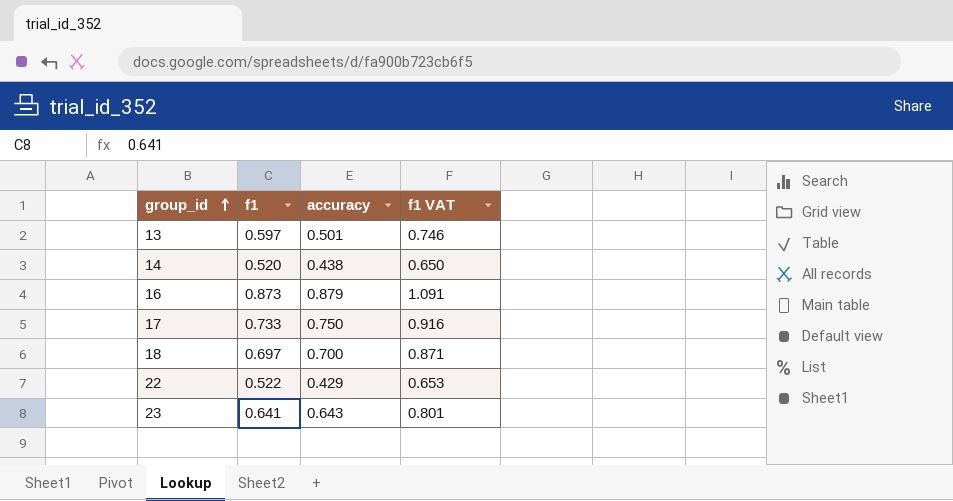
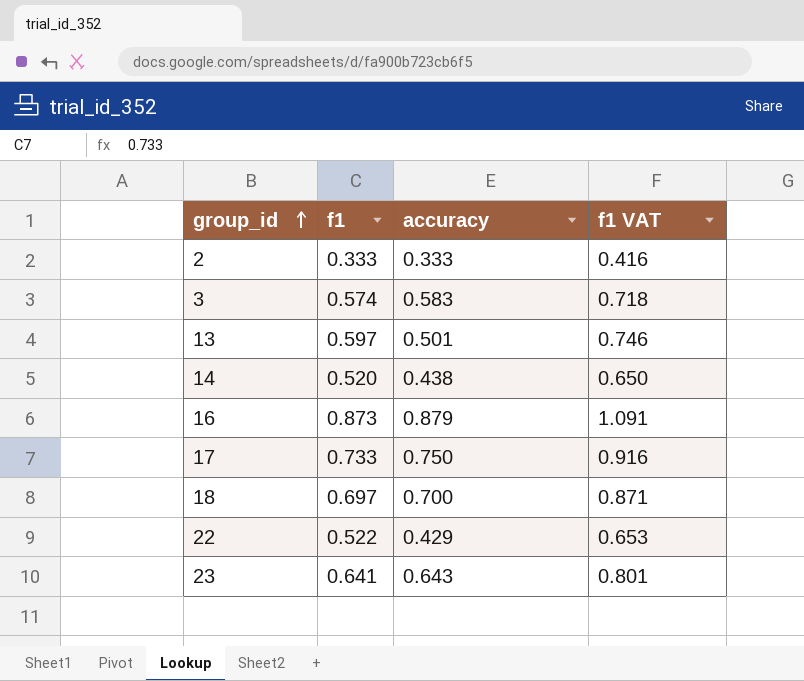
row 2: none -> 0.333 | 0.333 | 0.416
row 3: none -> 0.574 | 0.583 | 0.718

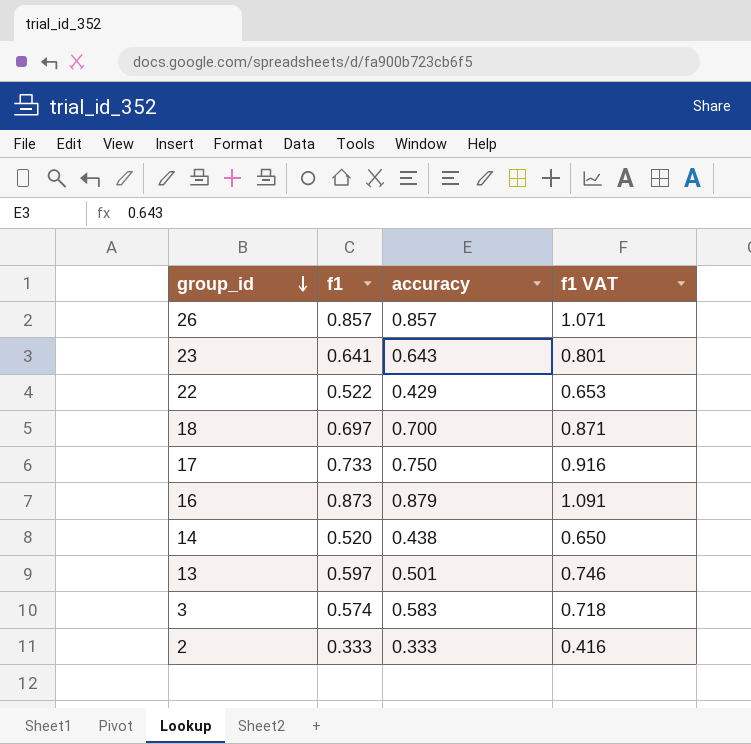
row order: group_id ascending -> group_id descending
row 26: none -> 0.857 | 0.857 | 1.071

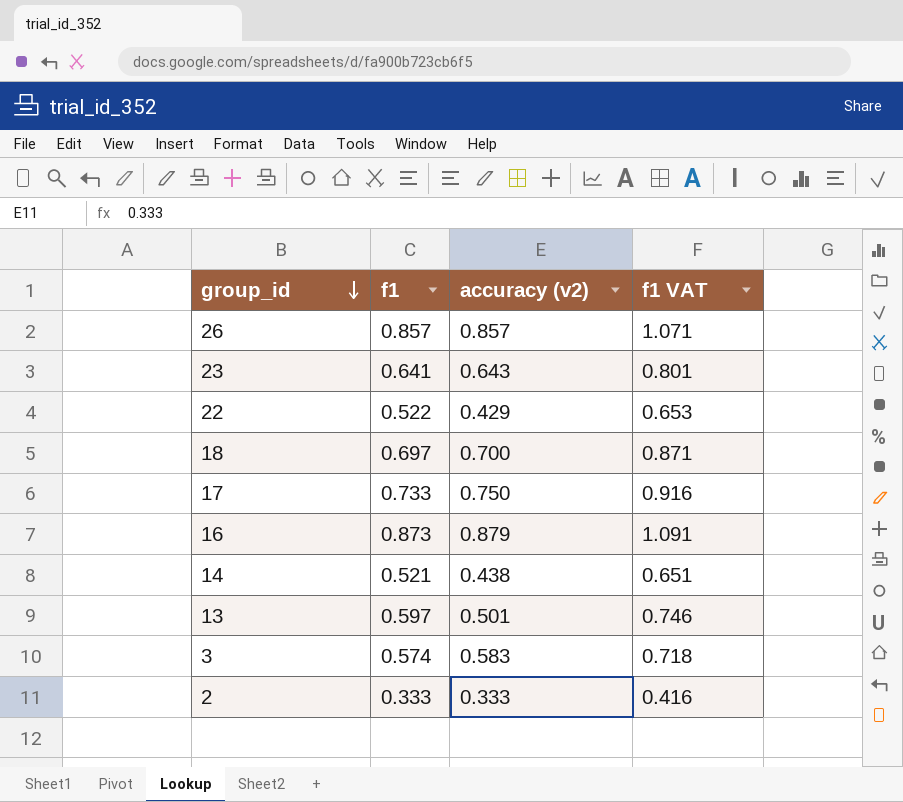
column name: accuracy -> accuracy (v2)
14 | f1: 0.520 -> 0.521
14 | f1 VAT: 0.650 -> 0.651

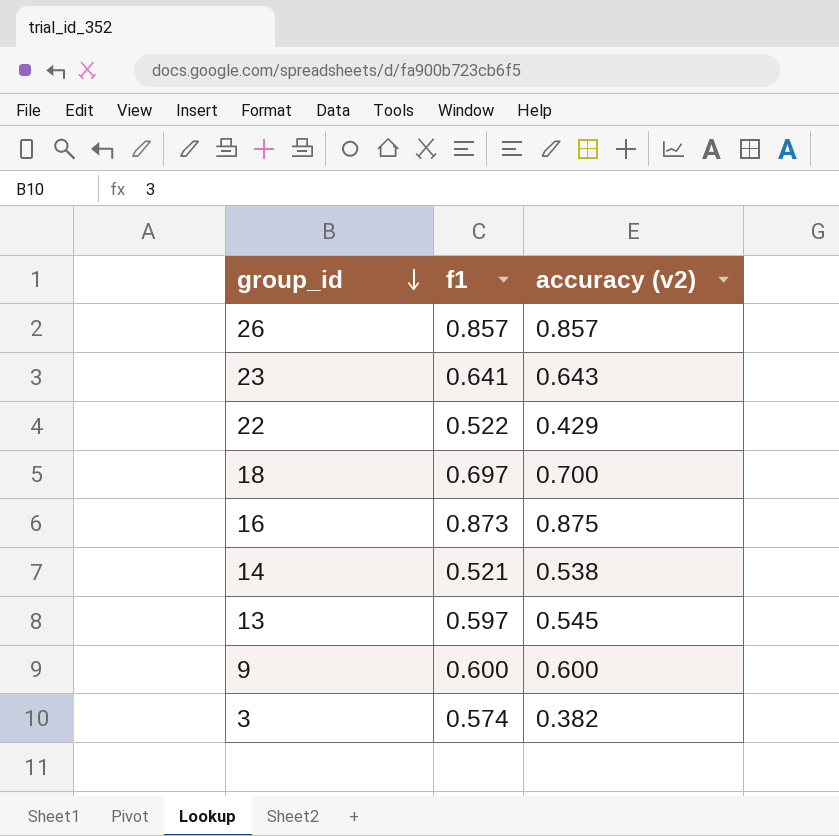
column f1 VAT | formula: [f1] * 1.25 -> none
row 17: 0.733 | 0.750 | 0.916 -> none
row 2: 0.333 | 0.333 | 0.416 -> none
16 | accuracy (v2): 0.879 -> 0.875
14 | accuracy (v2): 0.438 -> 0.538
13 | accuracy (v2): 0.501 -> 0.545
row 9: none -> 0.600 | 0.600
3 | accuracy (v2): 0.583 -> 0.382

